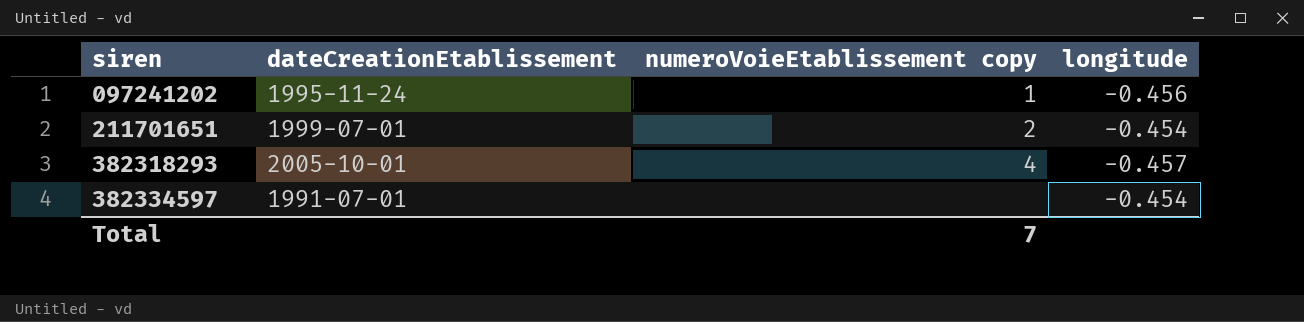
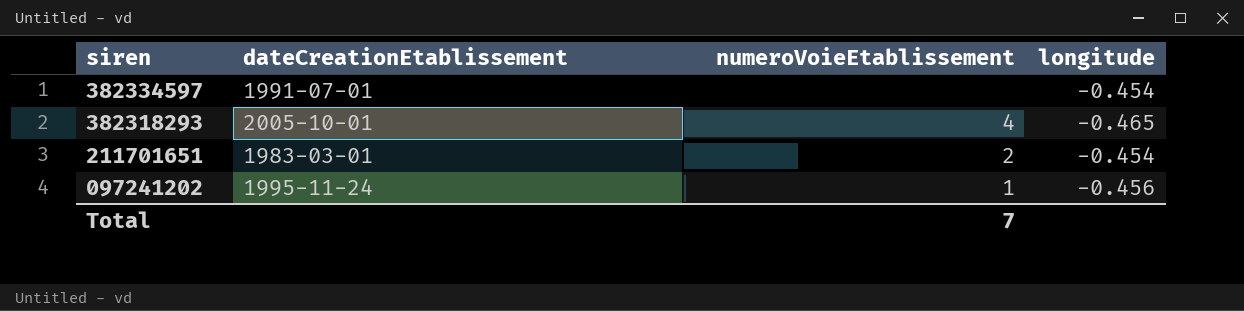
row order: siren ascending -> siren descending
column name: numeroVoieEtablissement copy -> numeroVoieEtablissement
382318293 | longitude: -0.457 -> -0.465
211701651 | dateCreationEtablissement: 1999-07-01 -> 1983-03-01

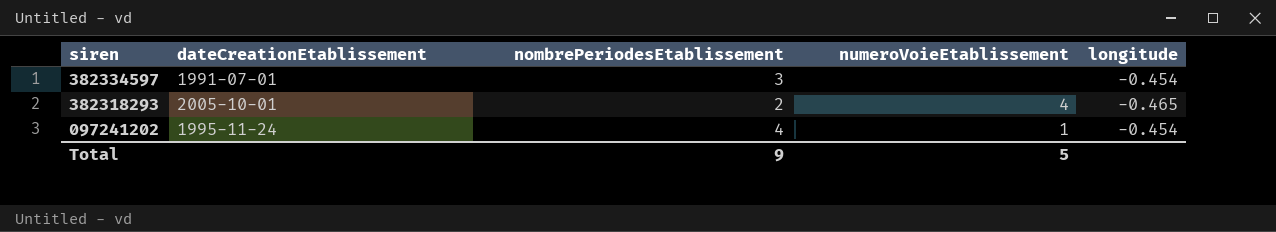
column nombrePeriodesEtablissement | position: none -> 3
row 211701651: 1983-03-01 | 2 | -0.454 -> none
097241202 | longitude: -0.456 -> -0.454
Total | numeroVoieEtablissement: 7 -> 5

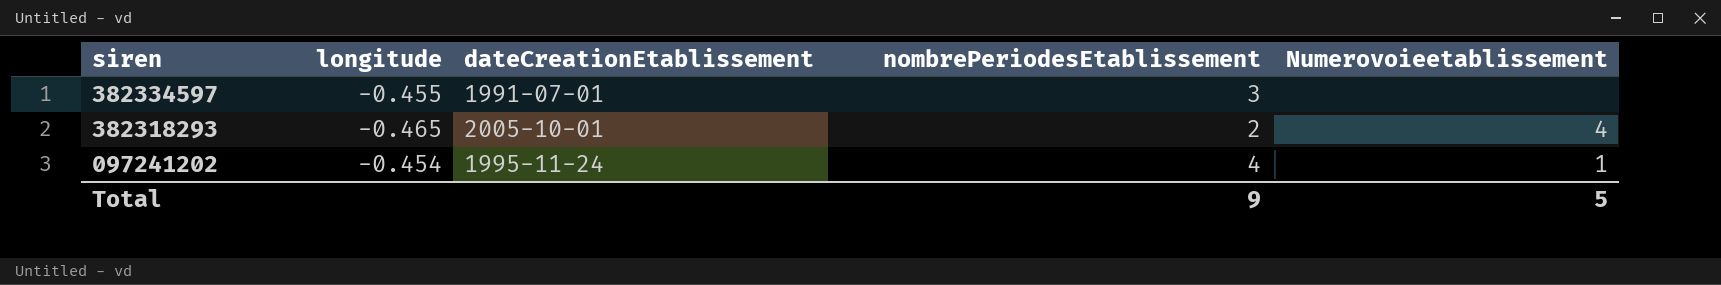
column longitude | position: 5 -> 2
column name: numeroVoieEtablissement -> Numerovoieetablissement
382334597 | longitude: -0.454 -> -0.455

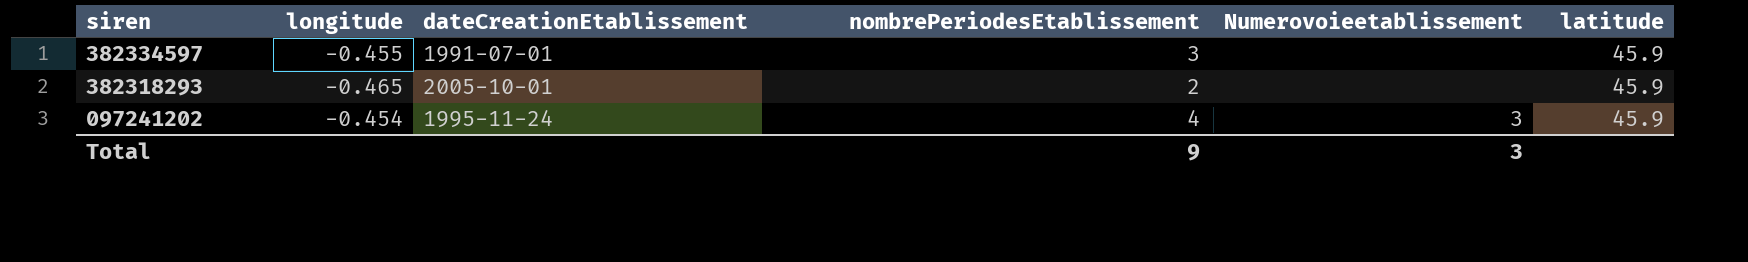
column latitude | position: none -> 6
382318293 | Numerovoieetablissement: 4 -> none
097241202 | Numerovoieetablissement: 1 -> 3
Total | Numerovoieetablissement: 5 -> 3

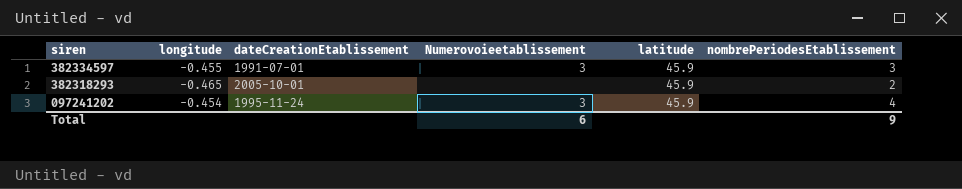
column nombrePeriodesEtablissement | position: 4 -> 6
382334597 | Numerovoieetablissement: none -> 3
Total | Numerovoieetablissement: 3 -> 6

